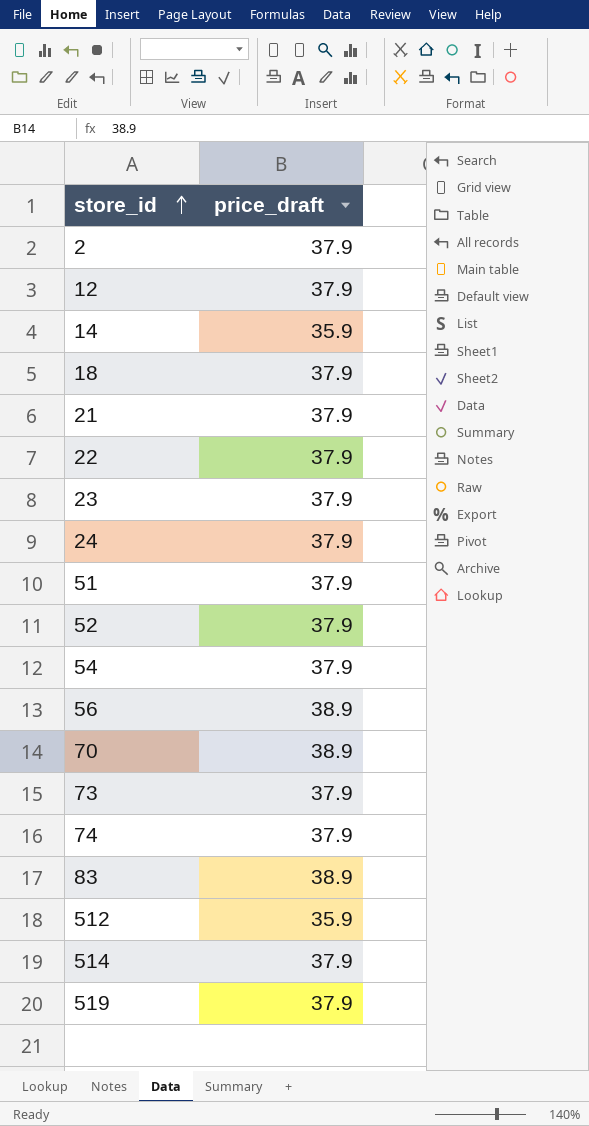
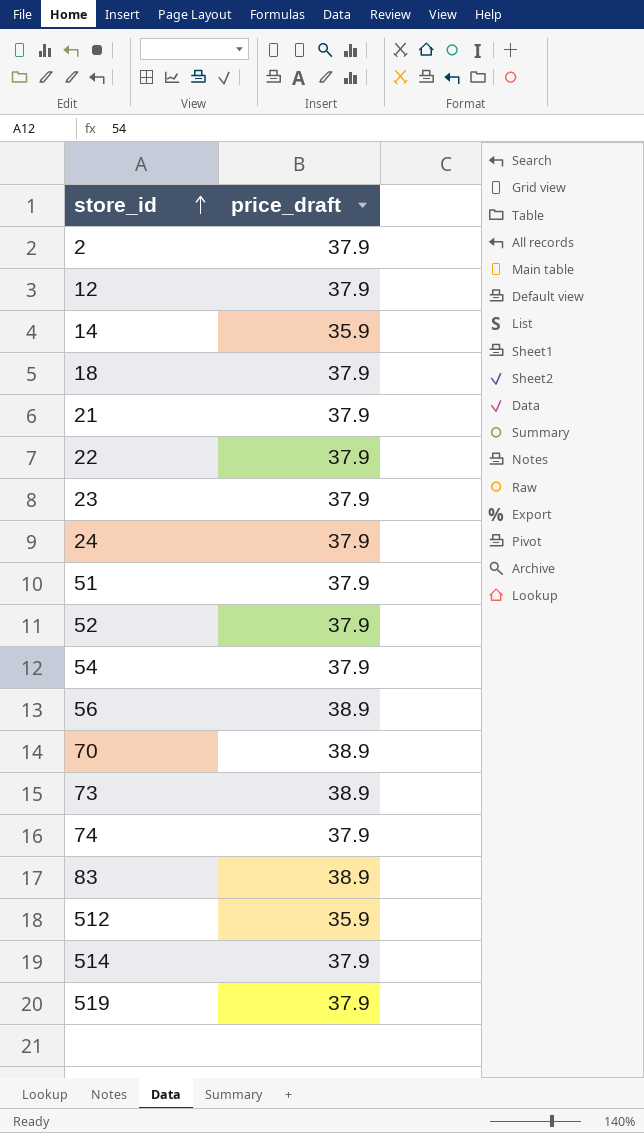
73 | price_draft: 37.9 -> 38.9

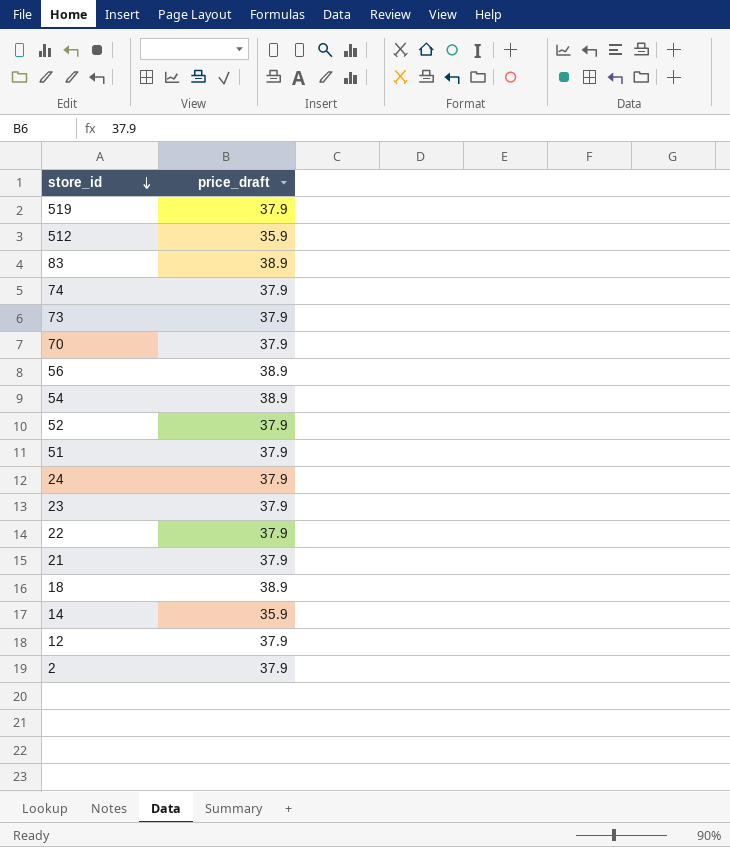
row order: store_id ascending -> store_id descending
row 514: 37.9 -> none
73 | price_draft: 38.9 -> 37.9
70 | price_draft: 38.9 -> 37.9
54 | price_draft: 37.9 -> 38.9
18 | price_draft: 37.9 -> 38.9

